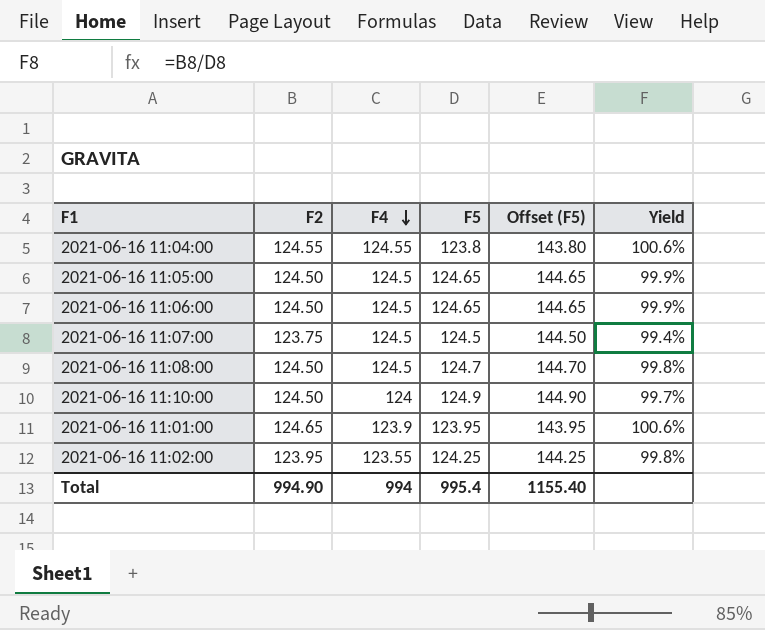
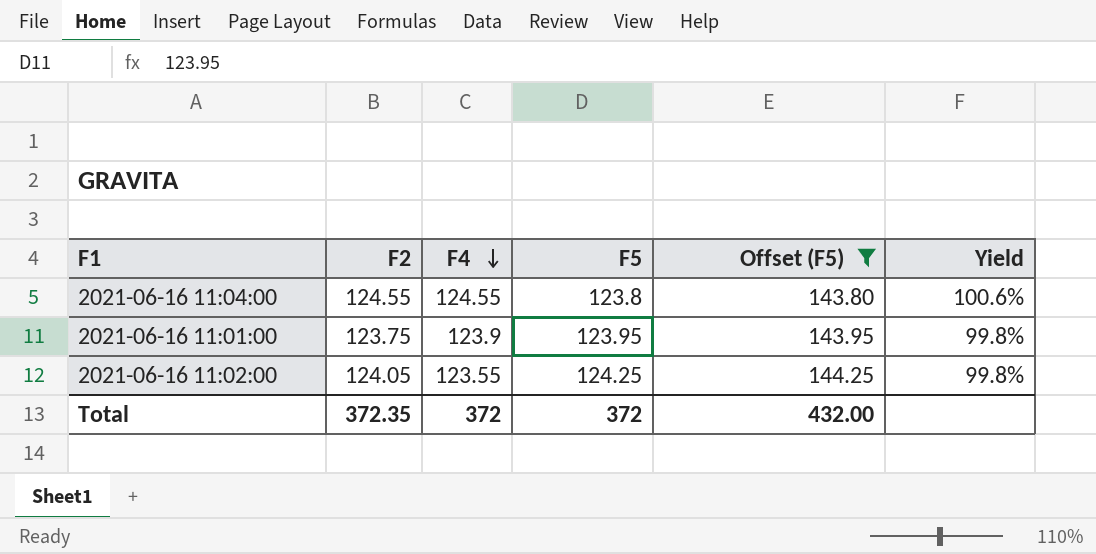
filter: none -> Offset (F5) <= 144.25
2021-06-16 11:01:00 | F2: 124.65 -> 123.75
2021-06-16 11:01:00 | Yield: 100.6% -> 99.8%
2021-06-16 11:02:00 | F2: 123.95 -> 124.05
Total | F2: 994.90 -> 372.35
Total | F4: 994 -> 372
Total | F5: 995.4 -> 372
Total | Offset (F5): 1155.40 -> 432.00

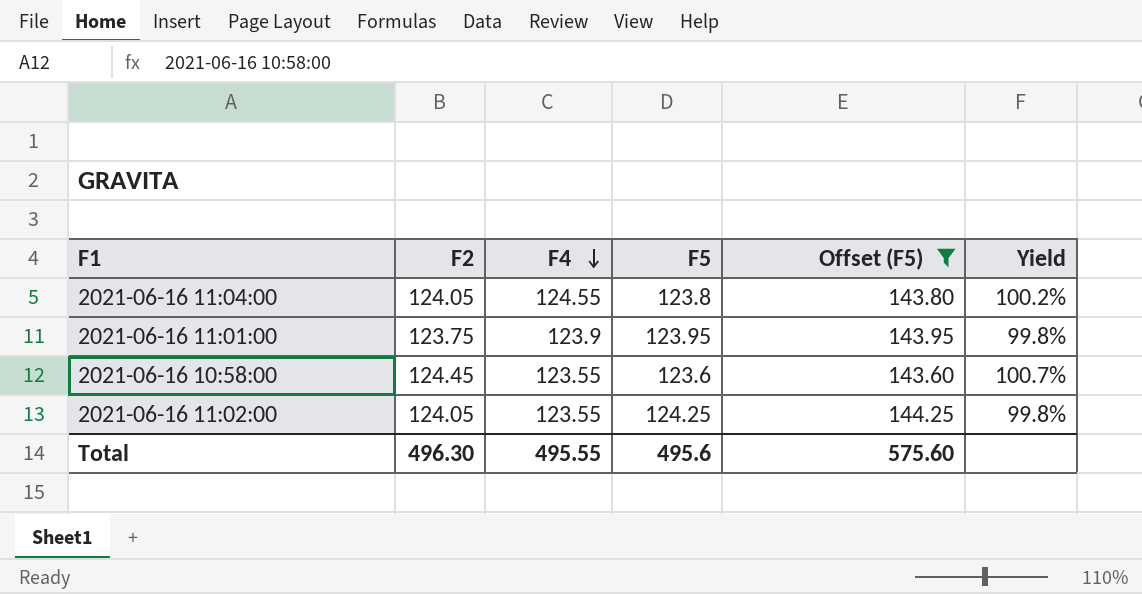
2021-06-16 11:04:00 | F2: 124.55 -> 124.05
2021-06-16 11:04:00 | Yield: 100.6% -> 100.2%
row 2021-06-16 10:58:00: none -> 124.45 | 123.55 | 123.6 | 143.60 | 100.7%
Total | F2: 372.35 -> 496.30
Total | F4: 372 -> 495.55
Total | F5: 372 -> 495.6
Total | Offset (F5): 432.00 -> 575.60

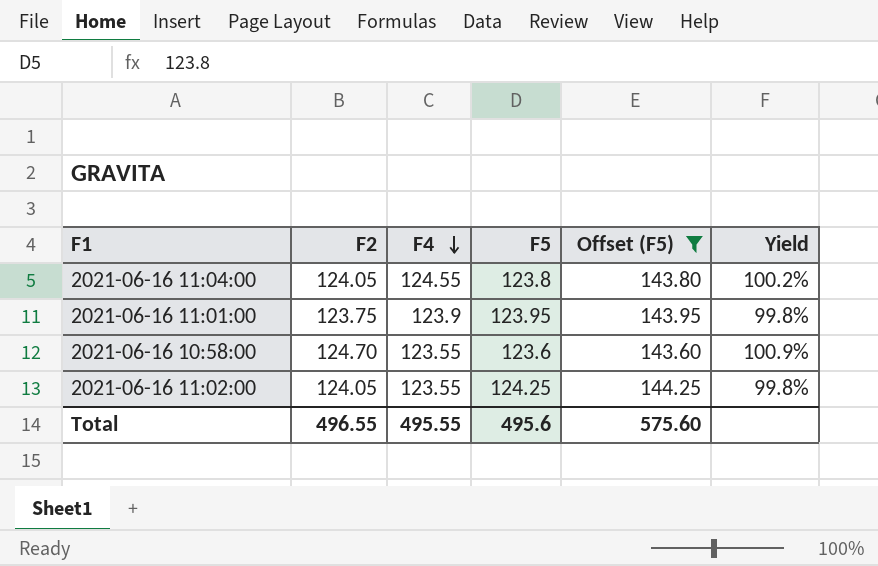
2021-06-16 10:58:00 | F2: 124.45 -> 124.70
2021-06-16 10:58:00 | Yield: 100.7% -> 100.9%
Total | F2: 496.30 -> 496.55

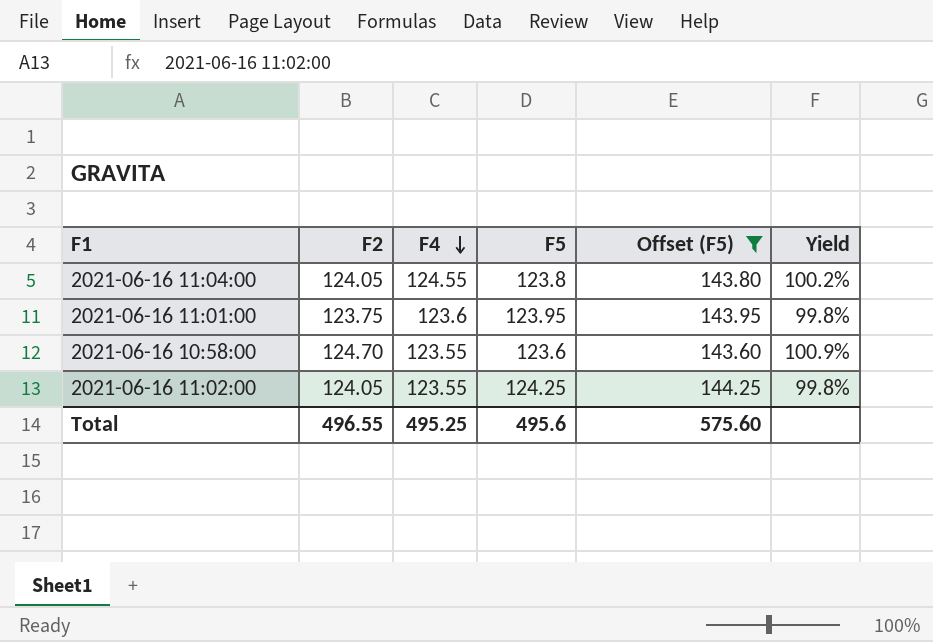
2021-06-16 11:01:00 | F4: 123.9 -> 123.6
Total | F4: 495.55 -> 495.25

